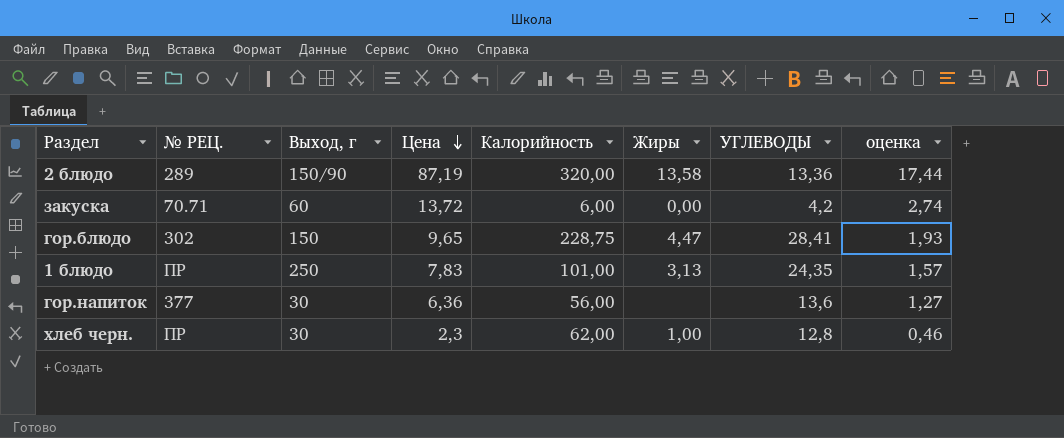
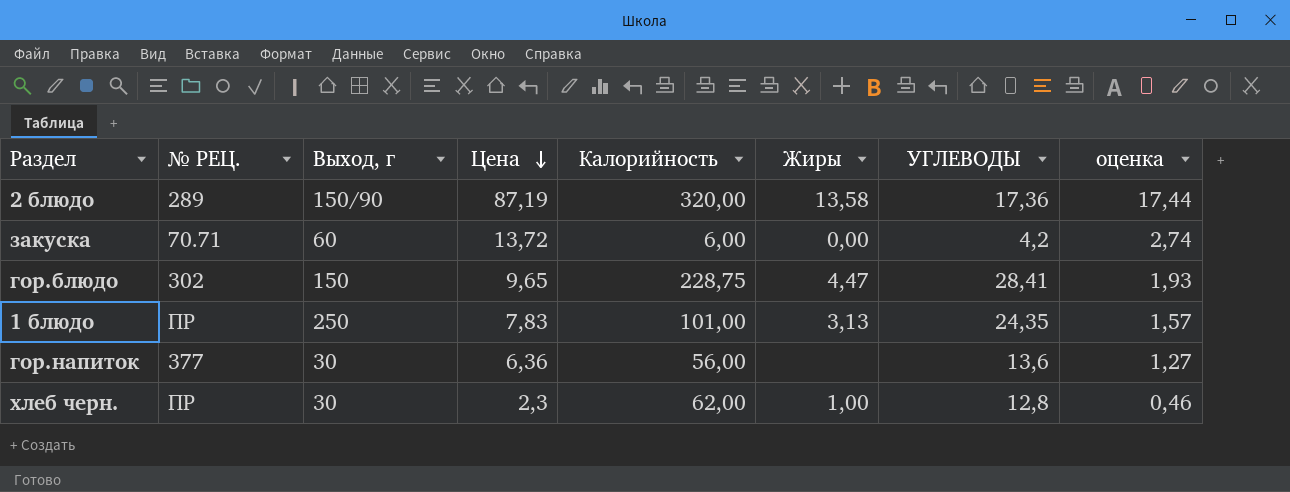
2 блюдо | УГЛЕВОДЫ: 13,36 -> 17,36

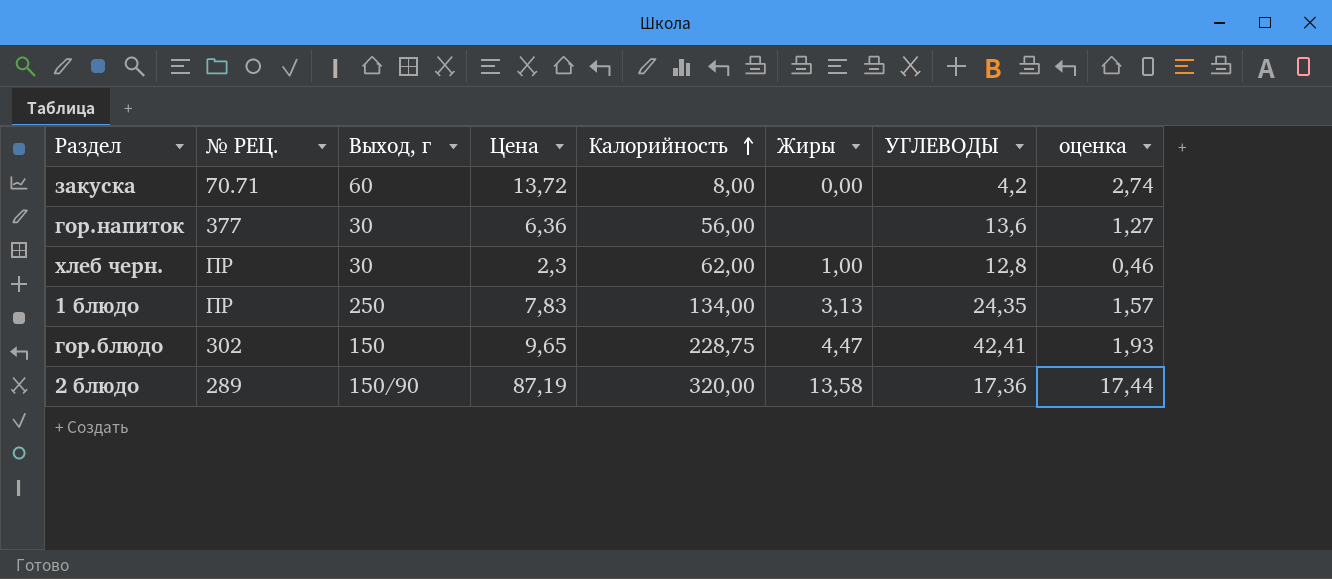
row order: Цена descending -> Калорийность ascending
закуска | Калорийность: 6,00 -> 8,00
1 блюдо | Калорийность: 101,00 -> 134,00
гор.блюдо | УГЛЕВОДЫ: 28,41 -> 42,41

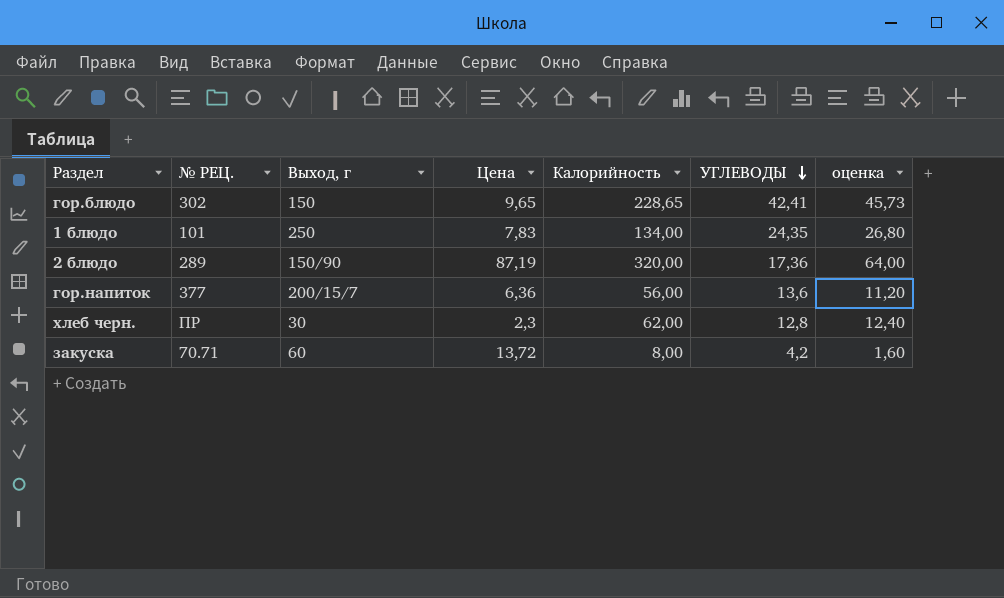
row order: Калорийность ascending -> УГЛЕВОДЫ descending
column Жиры | position: 6 -> none
column оценка | formula: [Цена] * 0,2 -> [Калорийность] * 0,2
гор.блюдо | Калорийность: 228,75 -> 228,65
1 блюдо | № РЕЦ.: ПР -> 101
гор.напиток | Выход, г: 30 -> 200/15/7

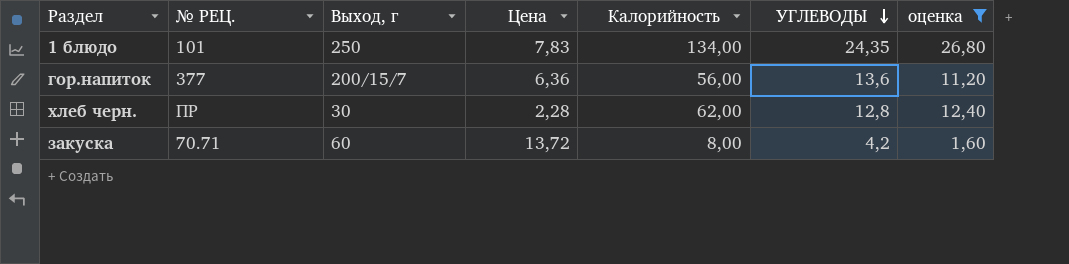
filter: none -> оценка <= 26,80
хлеб черн. | Цена: 2,3 -> 2,28

